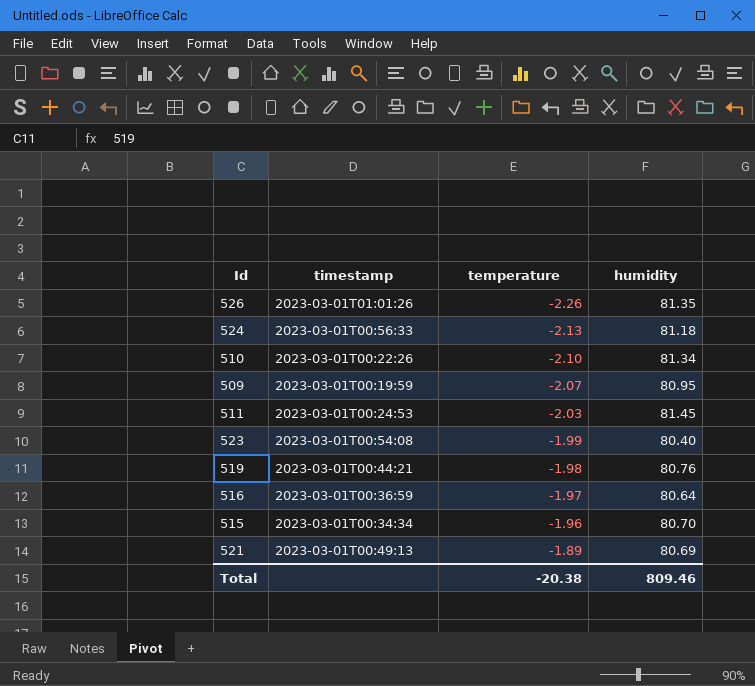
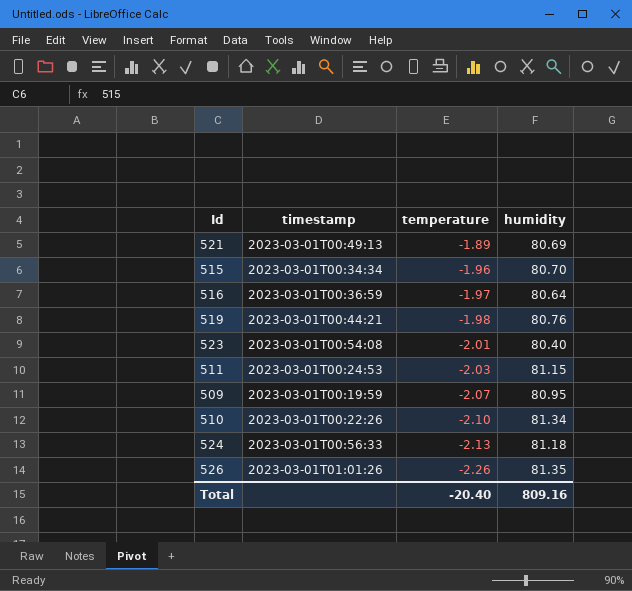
row order: temperature ascending -> temperature descending
523 | temperature: -1.99 -> -2.01
511 | humidity: 81.45 -> 81.15
Total | temperature: -20.38 -> -20.40
Total | humidity: 809.46 -> 809.16

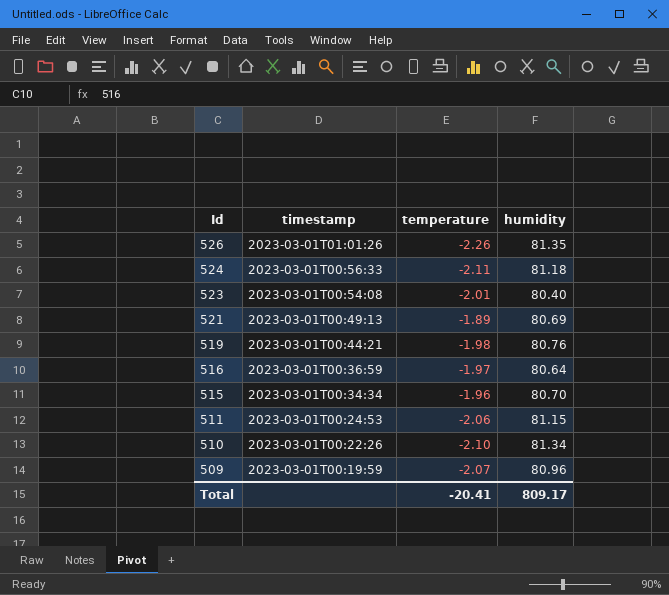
row order: temperature descending -> Id descending
524 | temperature: -2.13 -> -2.11
511 | temperature: -2.03 -> -2.06
509 | humidity: 80.95 -> 80.96
Total | temperature: -20.40 -> -20.41
Total | humidity: 809.16 -> 809.17

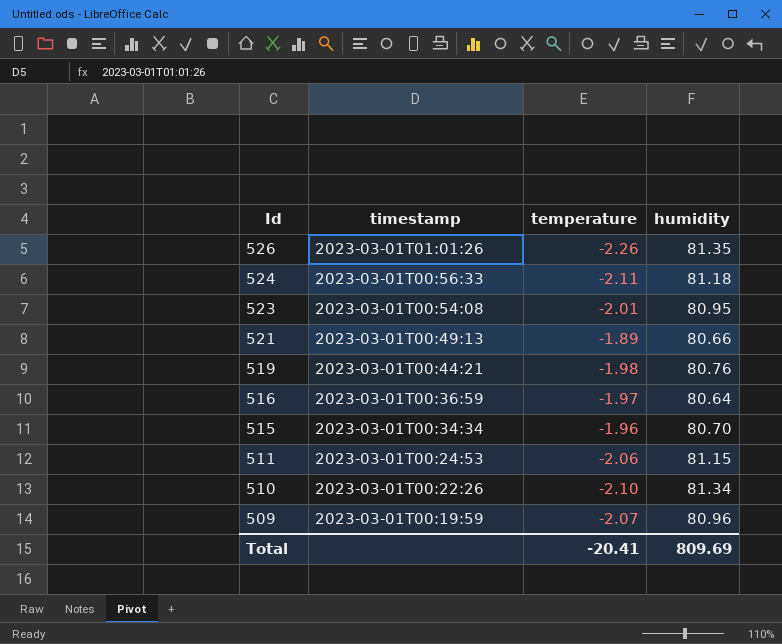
523 | humidity: 80.40 -> 80.95
521 | humidity: 80.69 -> 80.66
Total | humidity: 809.17 -> 809.69

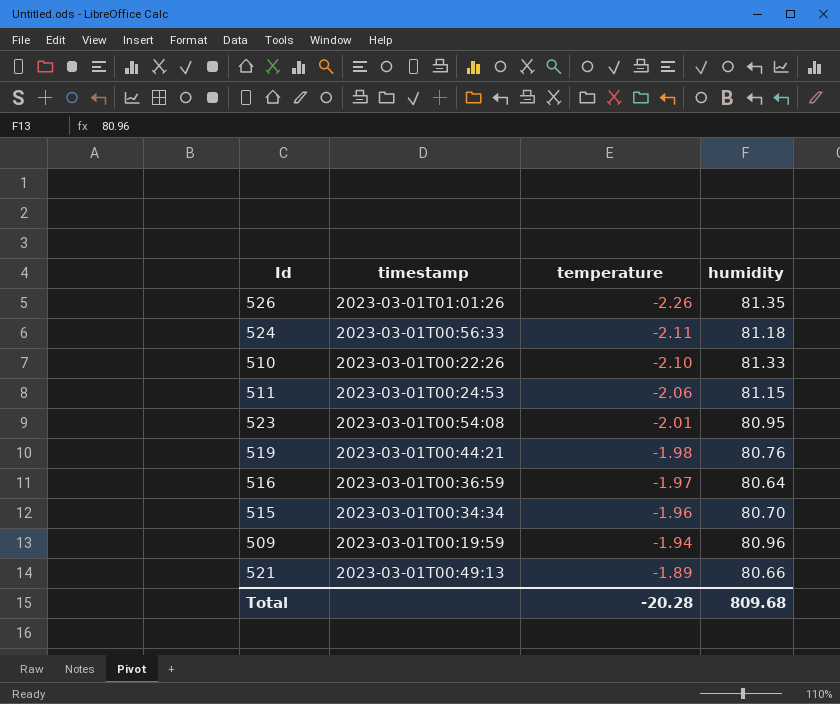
row order: Id descending -> temperature ascending
510 | humidity: 81.34 -> 81.33
509 | temperature: -2.07 -> -1.94
Total | temperature: -20.41 -> -20.28
Total | humidity: 809.69 -> 809.68

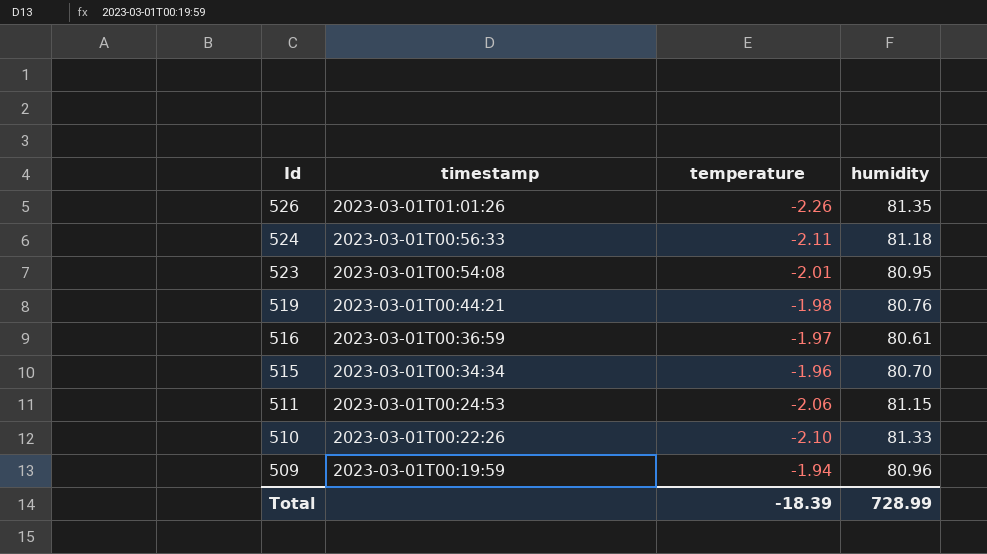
row order: temperature ascending -> Id descending
row 521: 2023-03-01T00:49:13 | -1.89 | 80.66 -> none
516 | humidity: 80.64 -> 80.61
Total | temperature: -20.28 -> -18.39
Total | humidity: 809.68 -> 728.99

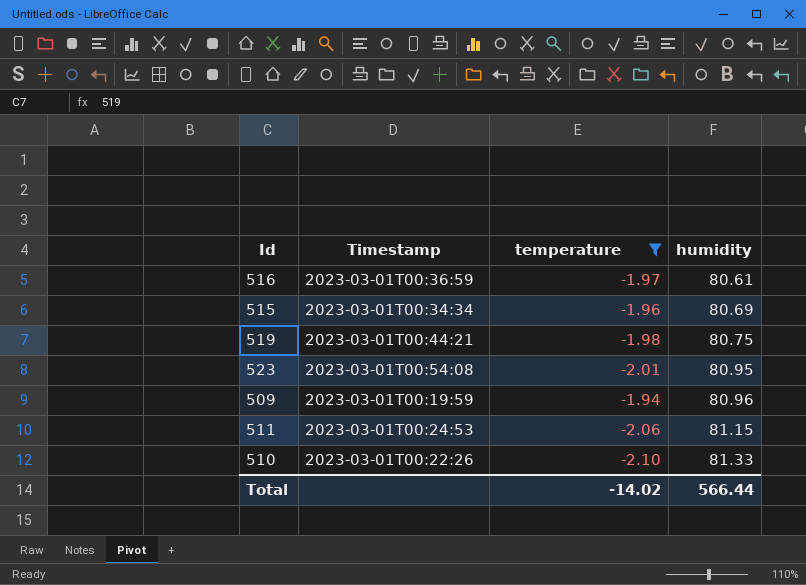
filter: none -> temperature >= -2.10
row order: Id descending -> humidity ascending
column name: timestamp -> Timestamp
515 | humidity: 80.70 -> 80.69
519 | humidity: 80.76 -> 80.75
Total | temperature: -18.39 -> -14.02
Total | humidity: 728.99 -> 566.44

